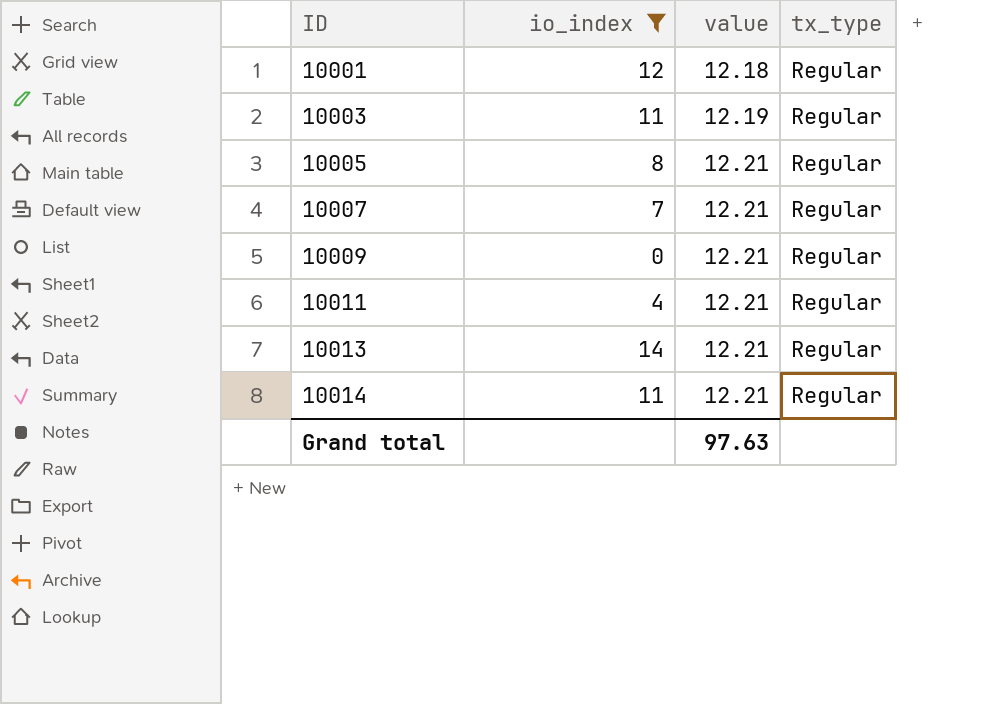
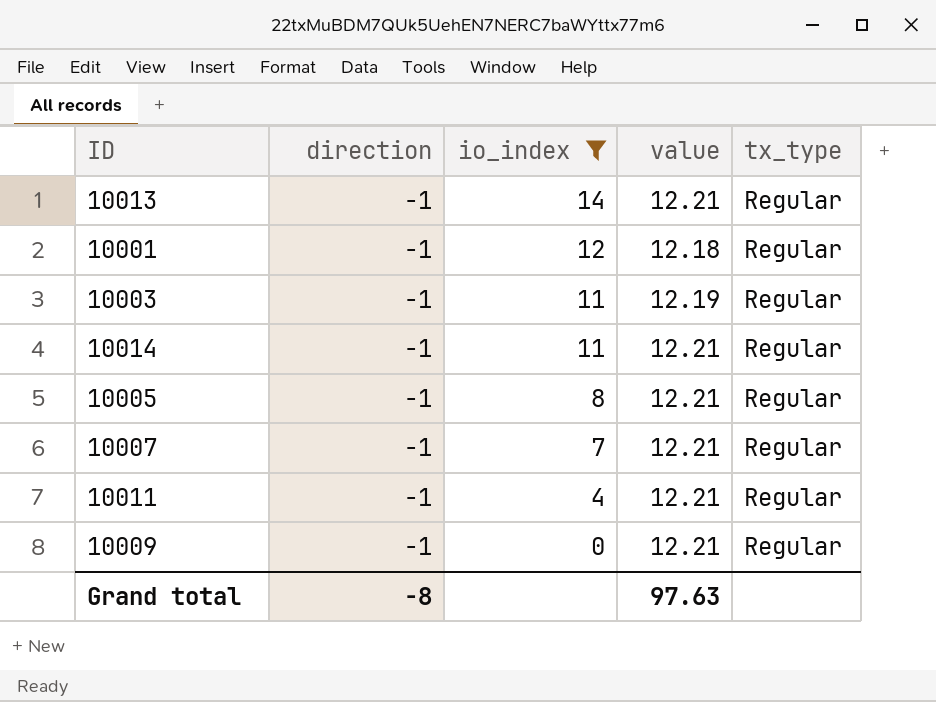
row order: ID ascending -> io_index descending
column direction | position: none -> 2

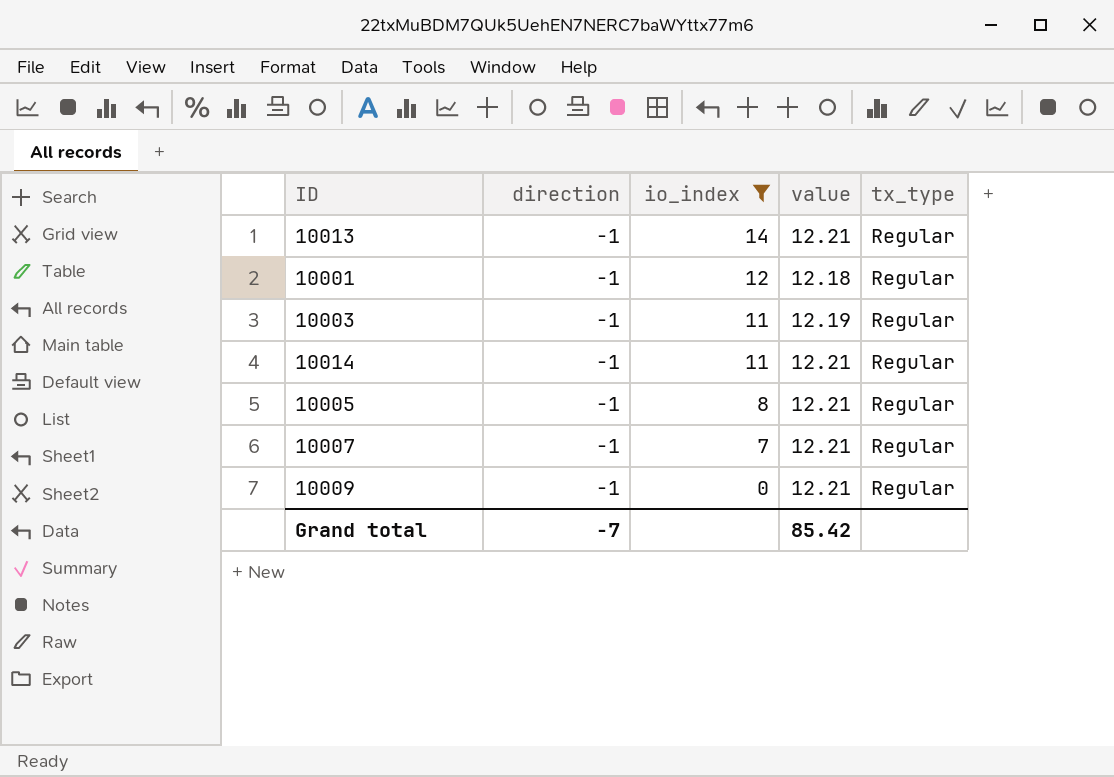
row 10011: -1 | 4 | 12.21 | Regular -> none
Grand total | direction: -8 -> -7
Grand total | value: 97.63 -> 85.42

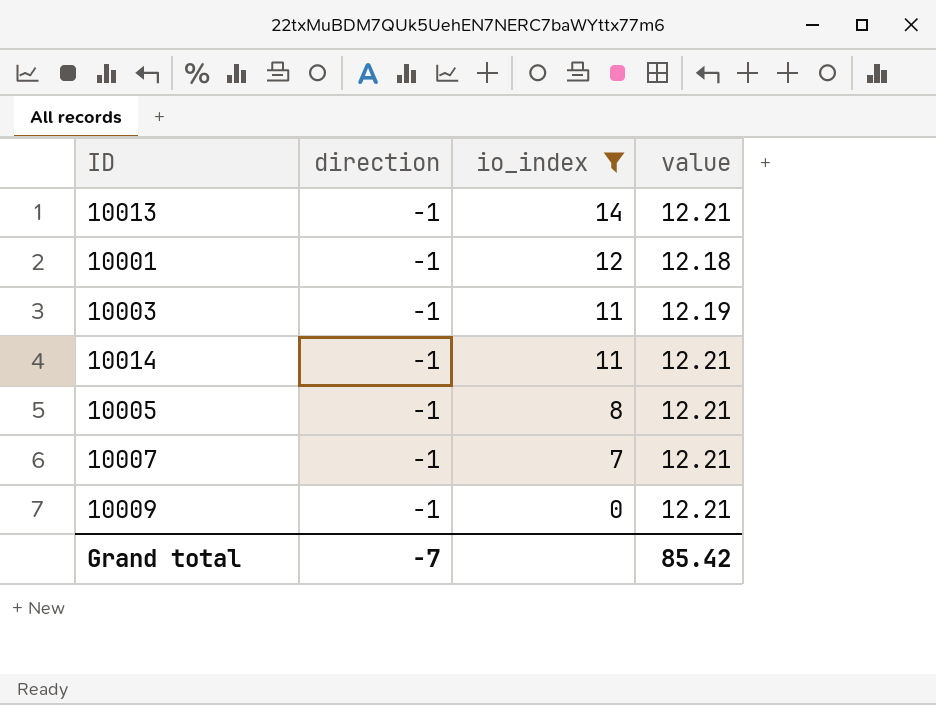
column tx_type | position: 5 -> none

